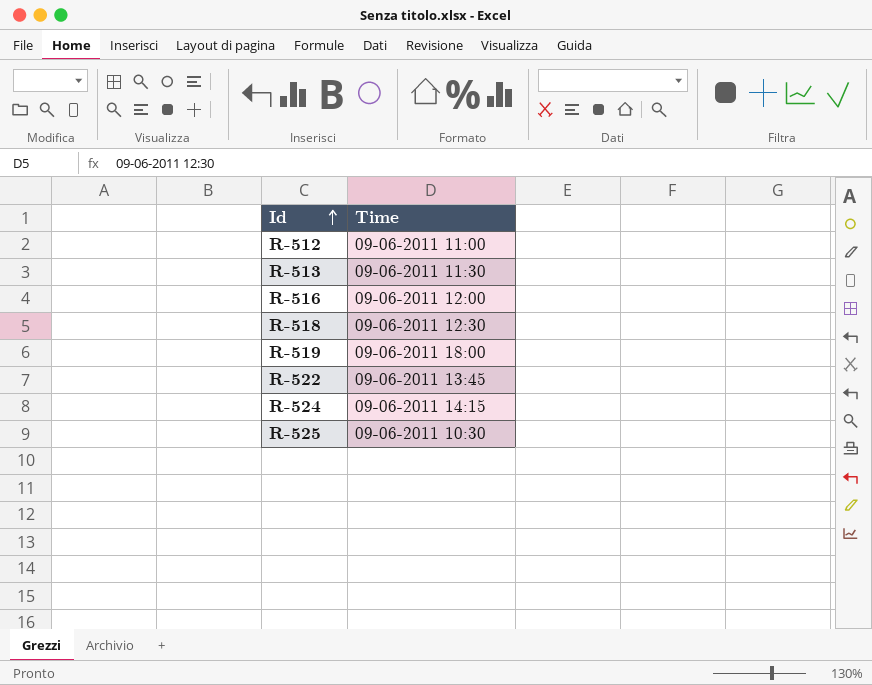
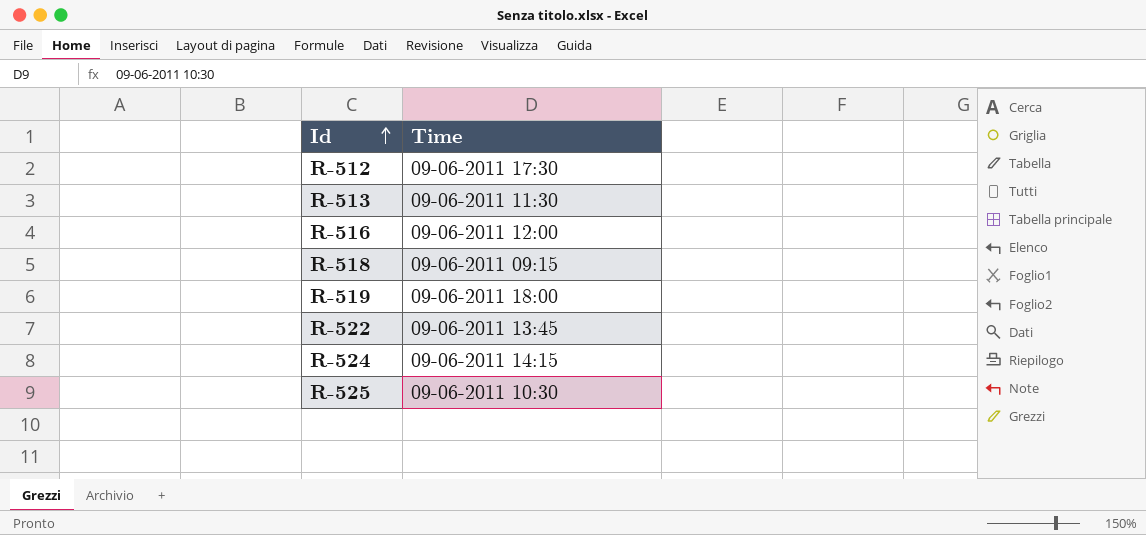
R-512 | Time: 09-06-2011 11:00 -> 09-06-2011 17:30
R-518 | Time: 09-06-2011 12:30 -> 09-06-2011 09:15

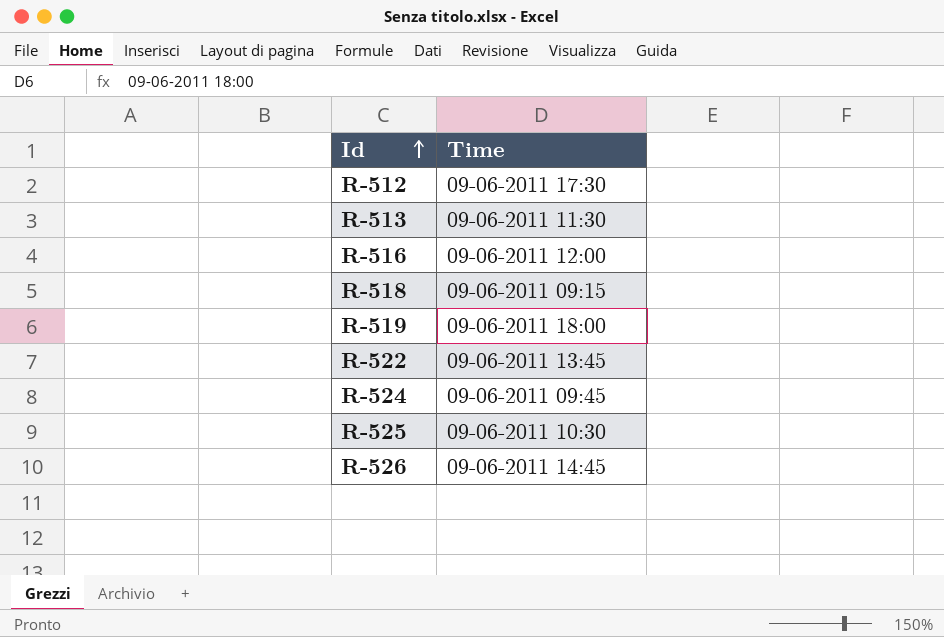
R-524 | Time: 09-06-2011 14:15 -> 09-06-2011 09:45
row R-526: none -> 09-06-2011 14:45

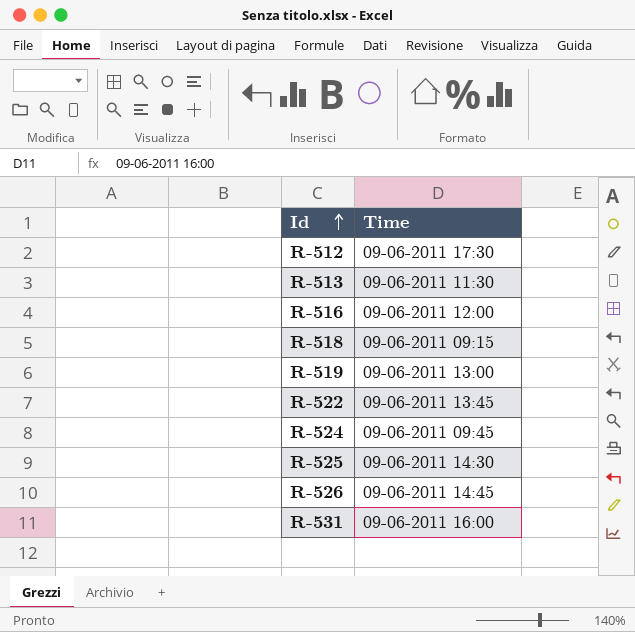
R-519 | Time: 09-06-2011 18:00 -> 09-06-2011 13:00
R-525 | Time: 09-06-2011 10:30 -> 09-06-2011 14:30
row R-531: none -> 09-06-2011 16:00

